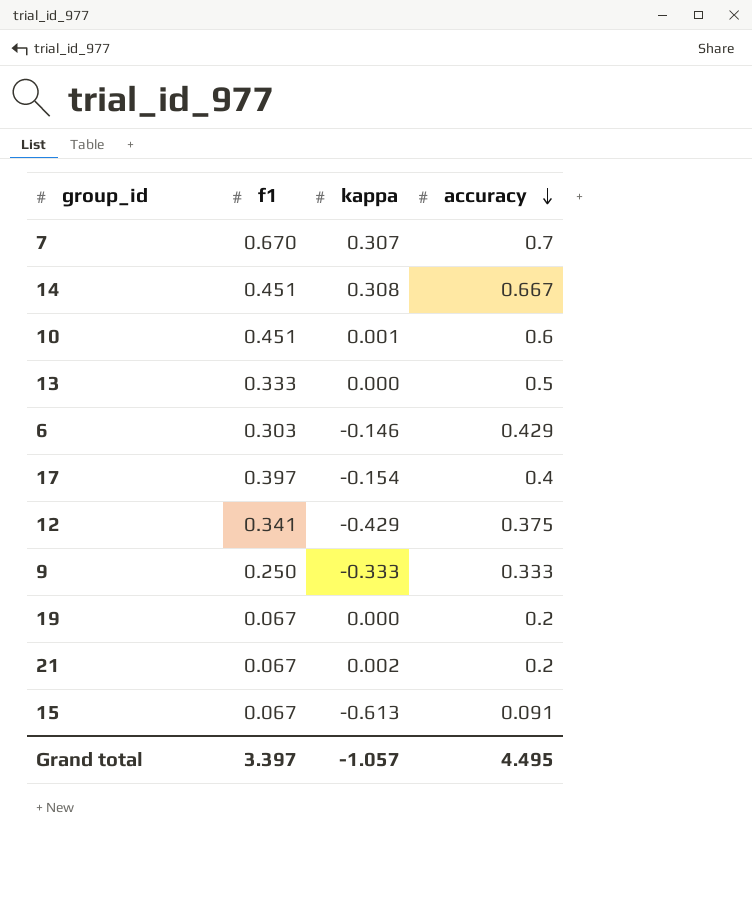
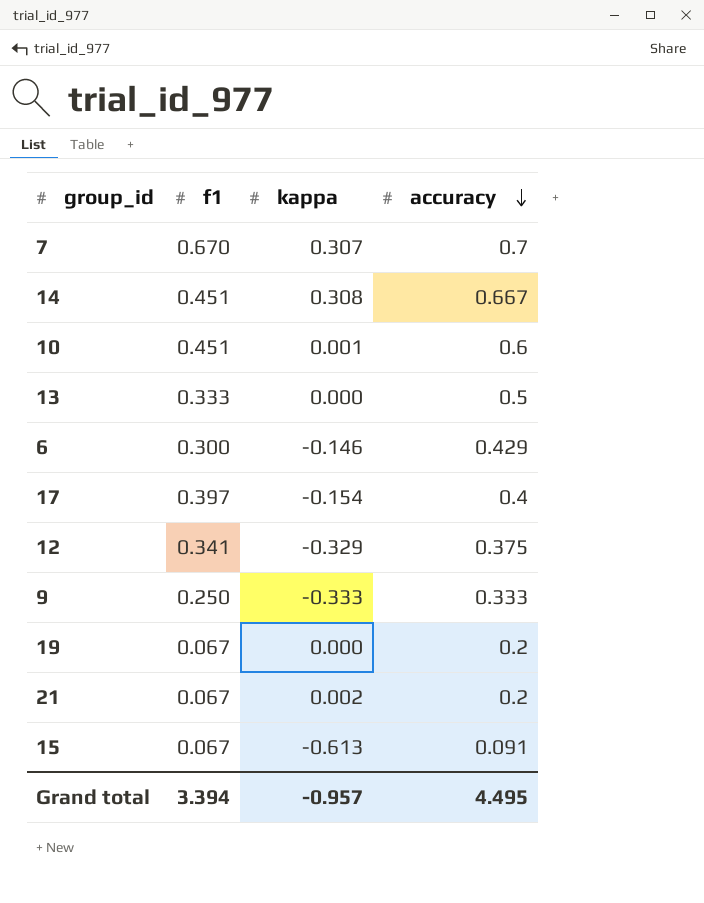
6 | f1: 0.303 -> 0.300
12 | kappa: -0.429 -> -0.329
Grand total | f1: 3.397 -> 3.394
Grand total | kappa: -1.057 -> -0.957

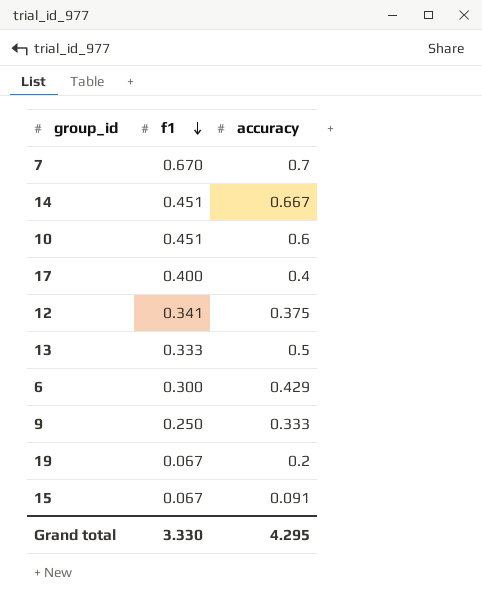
row order: accuracy descending -> f1 descending
column kappa | position: 3 -> none
row 21: 0.067 | 0.002 | 0.2 -> none
17 | f1: 0.397 -> 0.400
Grand total | f1: 3.394 -> 3.330
Grand total | accuracy: 4.495 -> 4.295

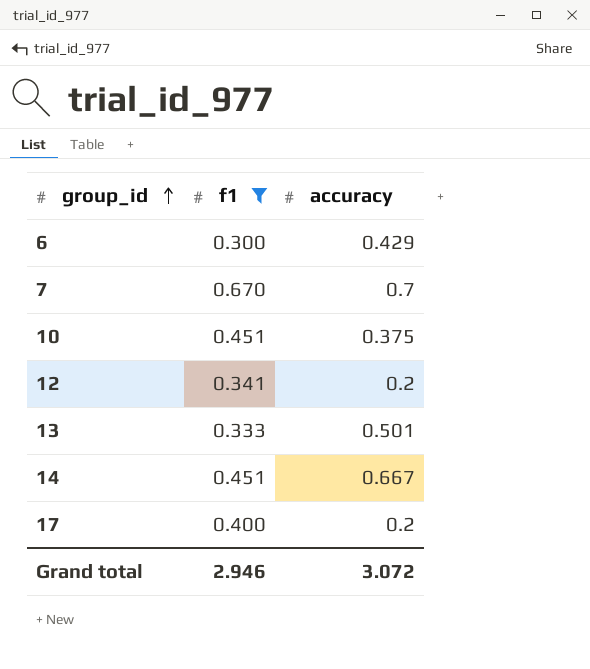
filter: none -> f1 >= 0.300
row order: f1 descending -> group_id ascending
10 | accuracy: 0.6 -> 0.375
12 | accuracy: 0.375 -> 0.2
13 | accuracy: 0.5 -> 0.501
17 | accuracy: 0.4 -> 0.2
Grand total | f1: 3.330 -> 2.946
Grand total | accuracy: 4.295 -> 3.072

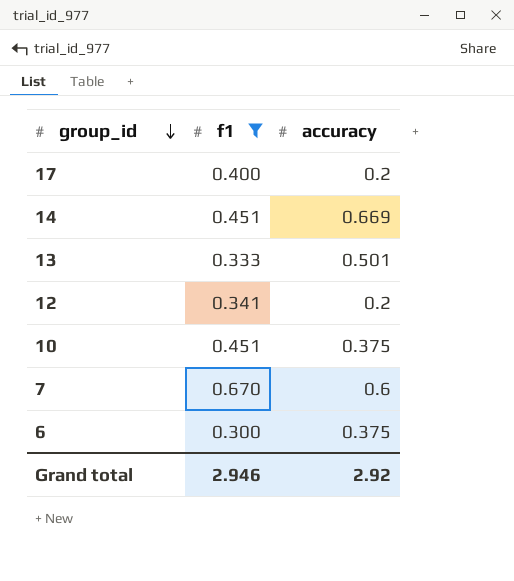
row order: group_id ascending -> group_id descending
14 | accuracy: 0.667 -> 0.669
7 | accuracy: 0.7 -> 0.6
6 | accuracy: 0.429 -> 0.375
Grand total | accuracy: 3.072 -> 2.92

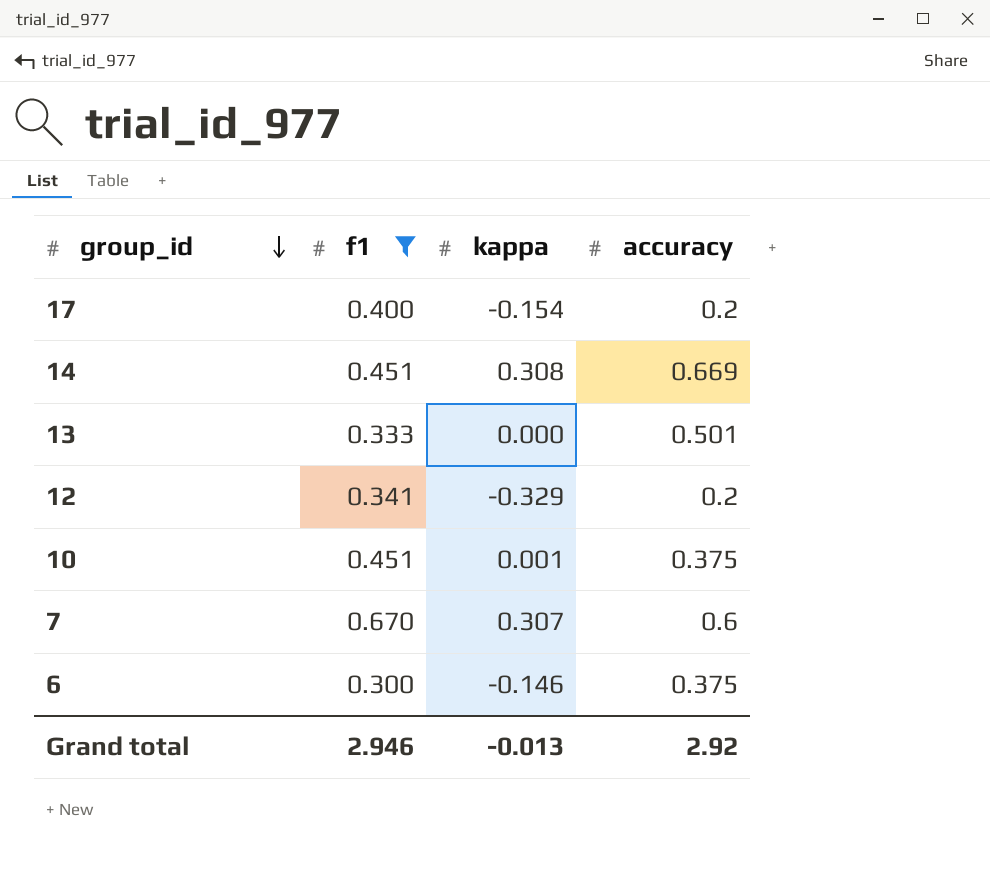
column kappa | position: none -> 3

